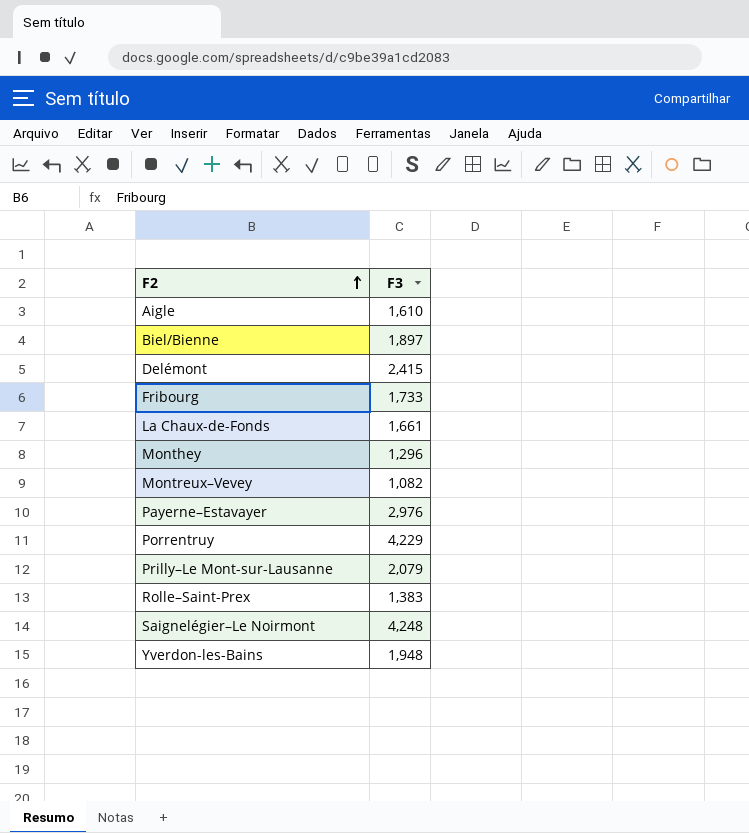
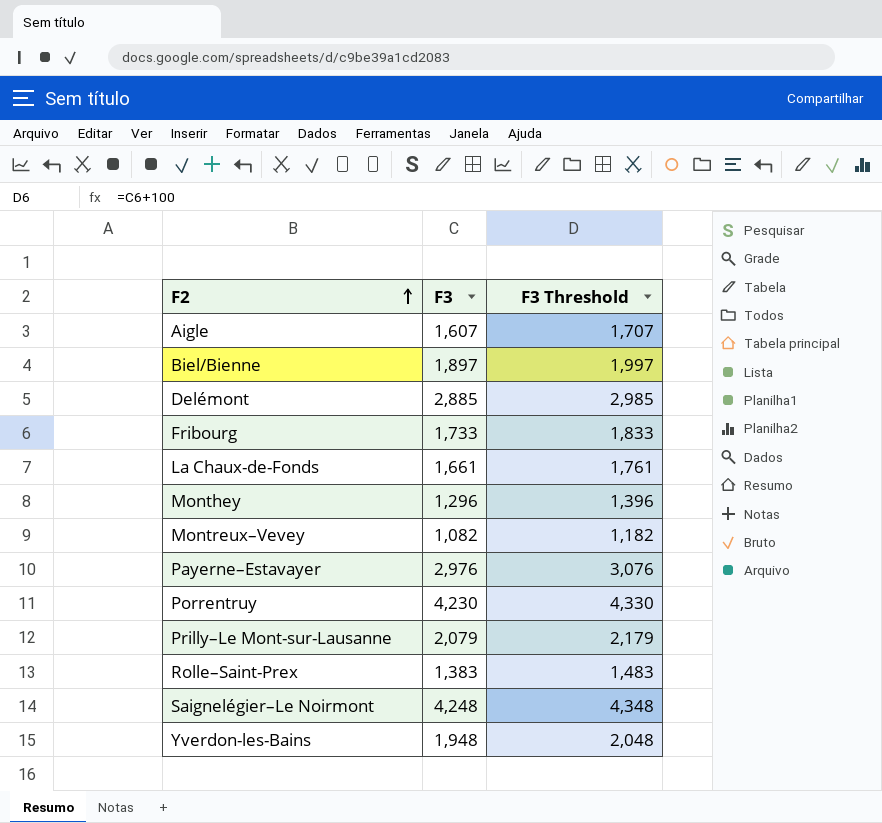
column F3 Threshold | formula: none -> [F3] + 100
Aigle | F3: 1,610 -> 1,607
Delémont | F3: 2,415 -> 2,885
Porrentruy | F3: 4,229 -> 4,230

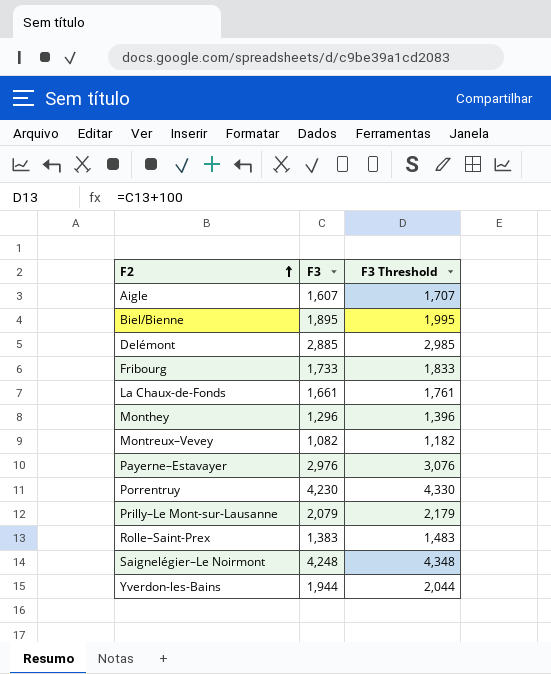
Biel/Bienne | F3: 1,897 -> 1,895
Biel/Bienne | F3 Threshold: 1,997 -> 1,995
Yverdon-les-Bains | F3: 1,948 -> 1,944
Yverdon-les-Bains | F3 Threshold: 2,048 -> 2,044

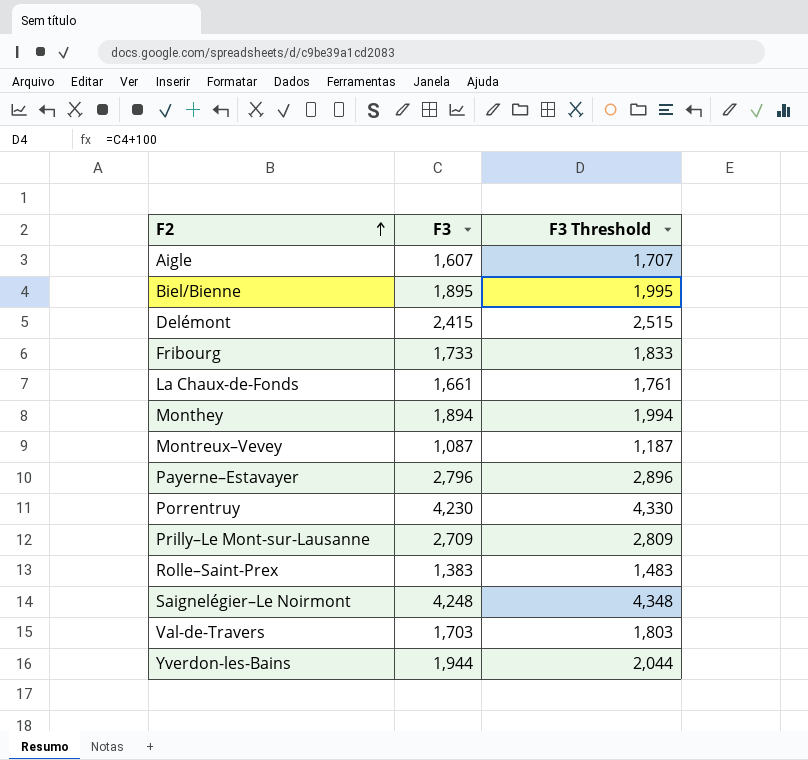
Delémont | F3: 2,885 -> 2,415
Delémont | F3 Threshold: 2,985 -> 2,515
Monthey | F3: 1,296 -> 1,894
Monthey | F3 Threshold: 1,396 -> 1,994
Montreux–Vevey | F3: 1,082 -> 1,087
Montreux–Vevey | F3 Threshold: 1,182 -> 1,187
Payerne–Estavayer | F3: 2,976 -> 2,796
Payerne–Estavayer | F3 Threshold: 3,076 -> 2,896
Prilly–Le Mont-sur-Lausanne | F3: 2,079 -> 2,709
Prilly–Le Mont-sur-Lausanne | F3 Threshold: 2,179 -> 2,809
row Val-de-Travers: none -> 1,703 | 1,803

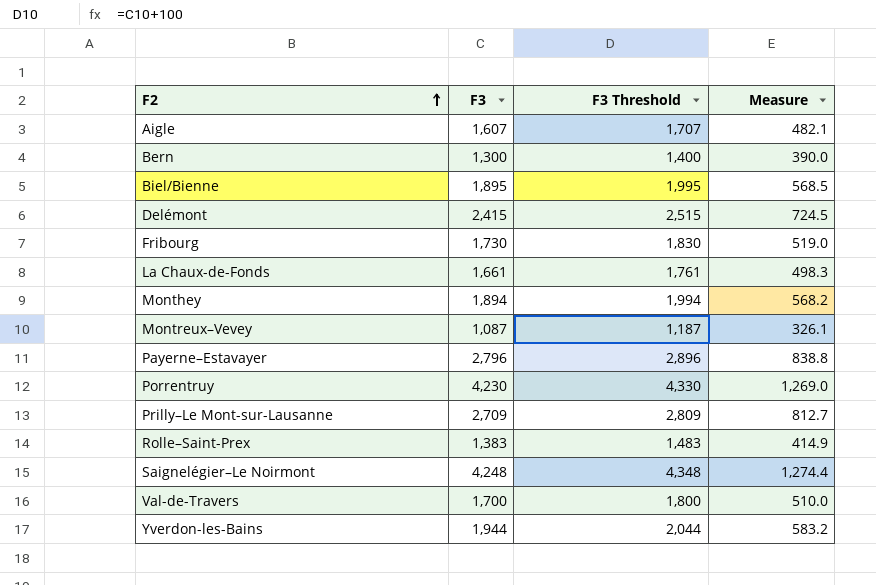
column Measure | formula: none -> [F3] * 0.3
row Bern: none -> 1,300 | 1,400 | 390.0
Fribourg | F3: 1,733 -> 1,730
Fribourg | F3 Threshold: 1,833 -> 1,830
Val-de-Travers | F3: 1,703 -> 1,700
Val-de-Travers | F3 Threshold: 1,803 -> 1,800

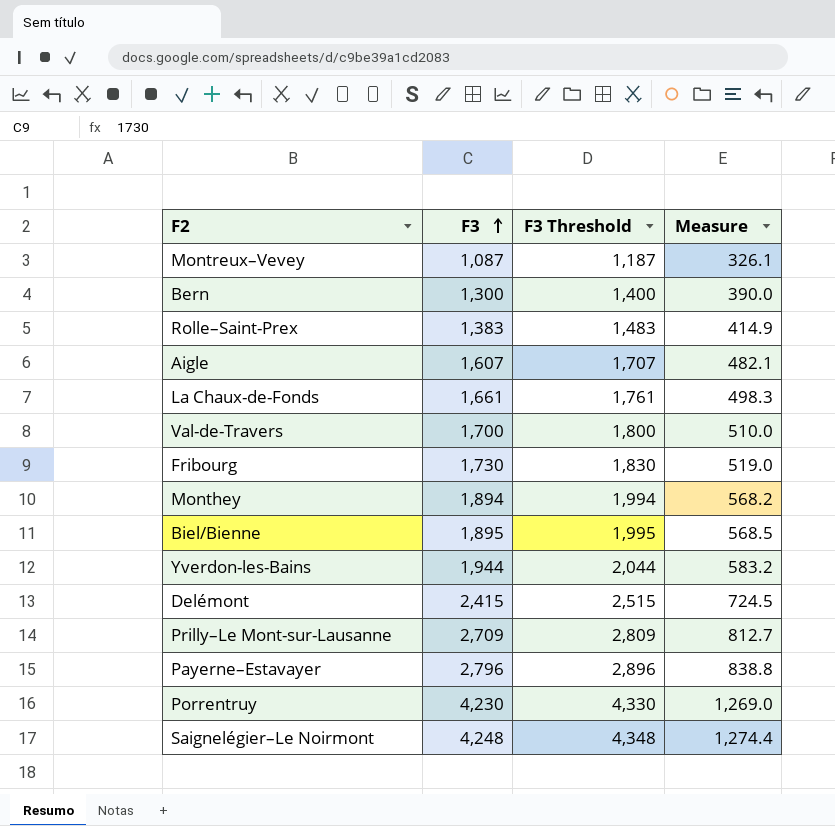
row order: F2 ascending -> F3 ascending

